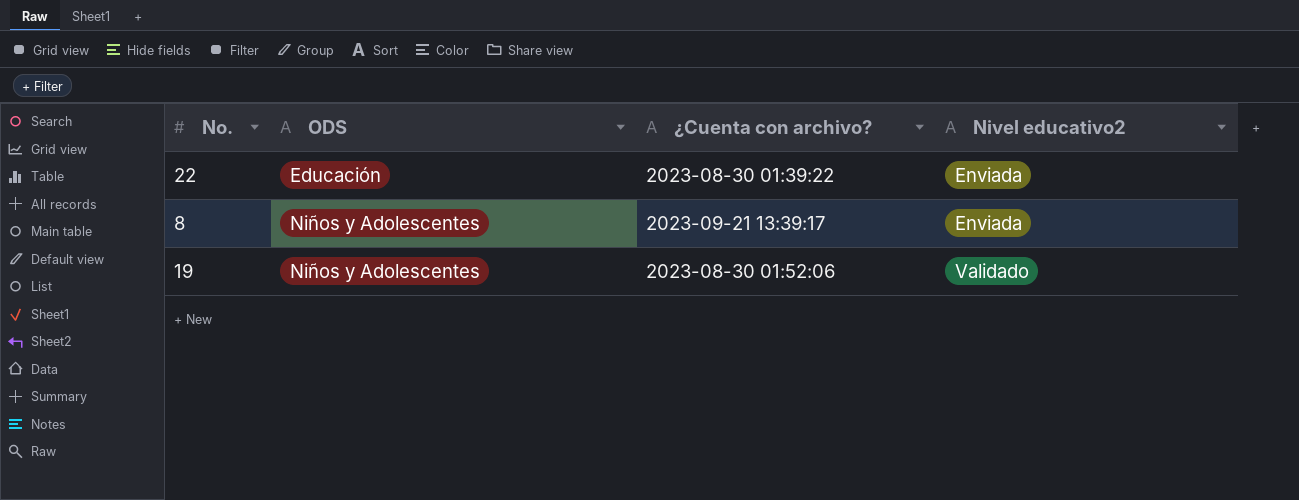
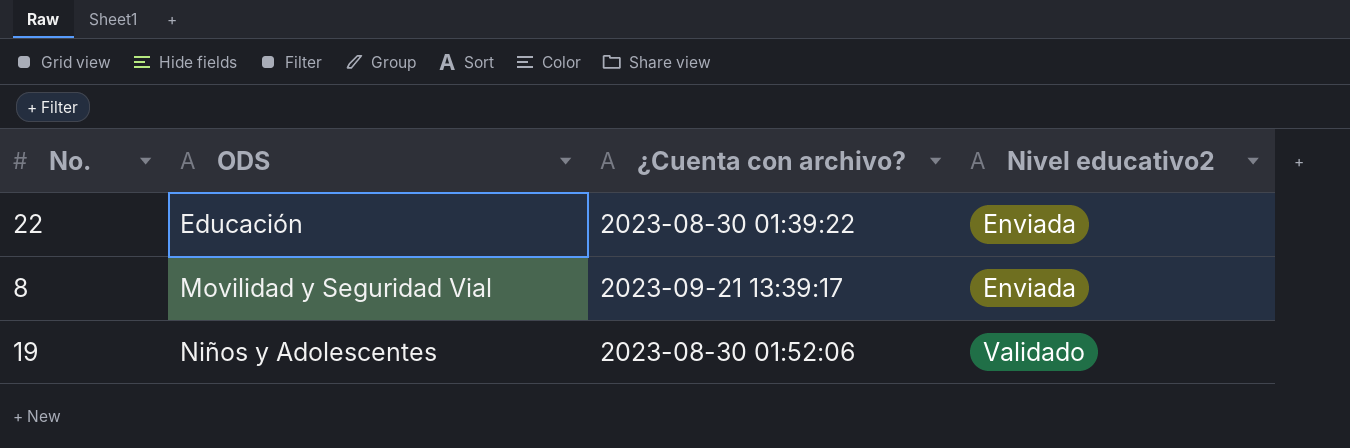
8 | ODS: Niños y Adolescentes -> Movilidad y Seguridad Vial

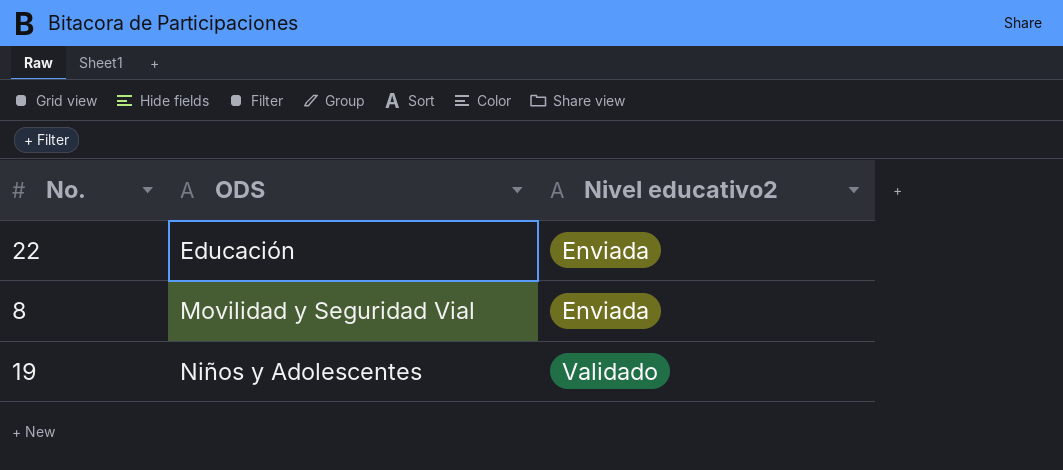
column ¿Cuenta con archivo? | position: 3 -> none

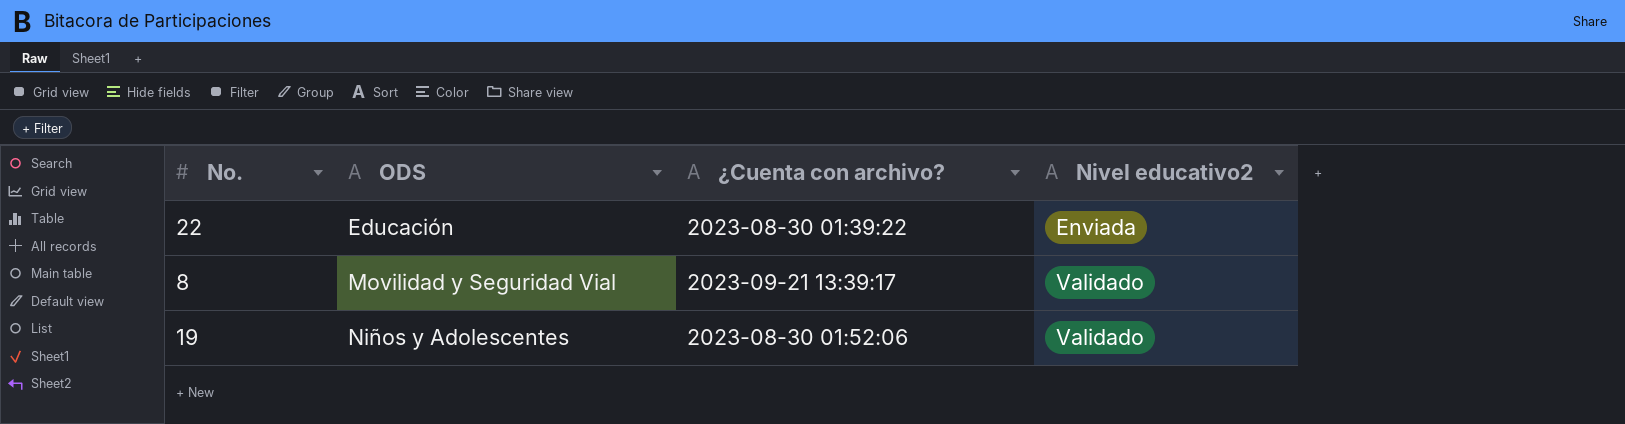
column ¿Cuenta con archivo? | position: none -> 3
8 | Nivel educativo2: Enviada -> Validado

